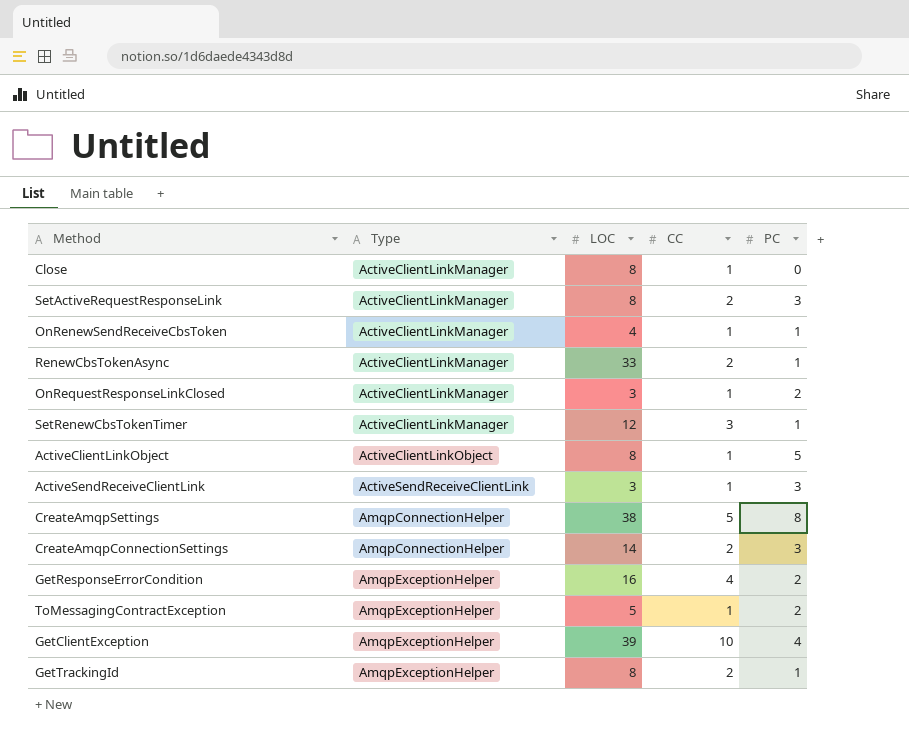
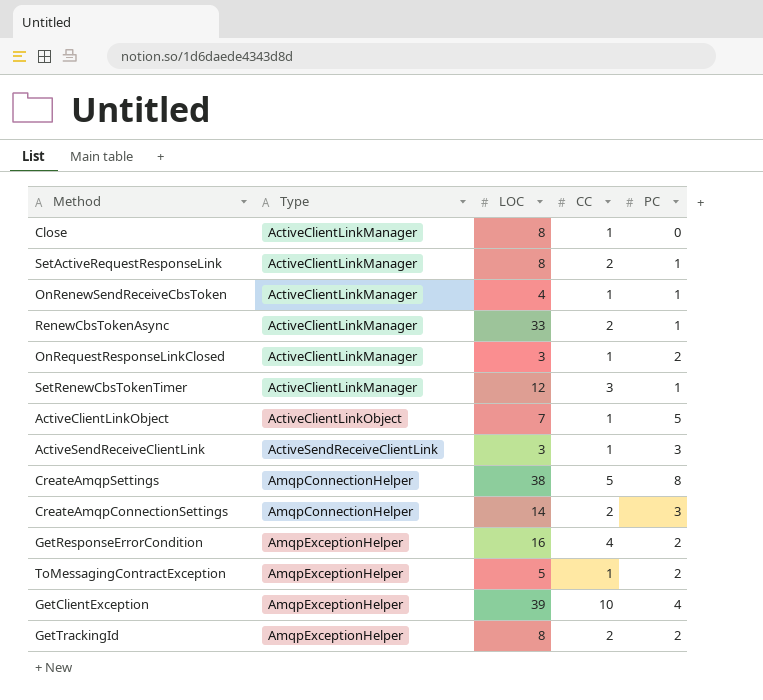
SetActiveRequestResponseLink | PC: 3 -> 1
ActiveClientLinkObject | LOC: 8 -> 7
GetTrackingId | PC: 1 -> 2

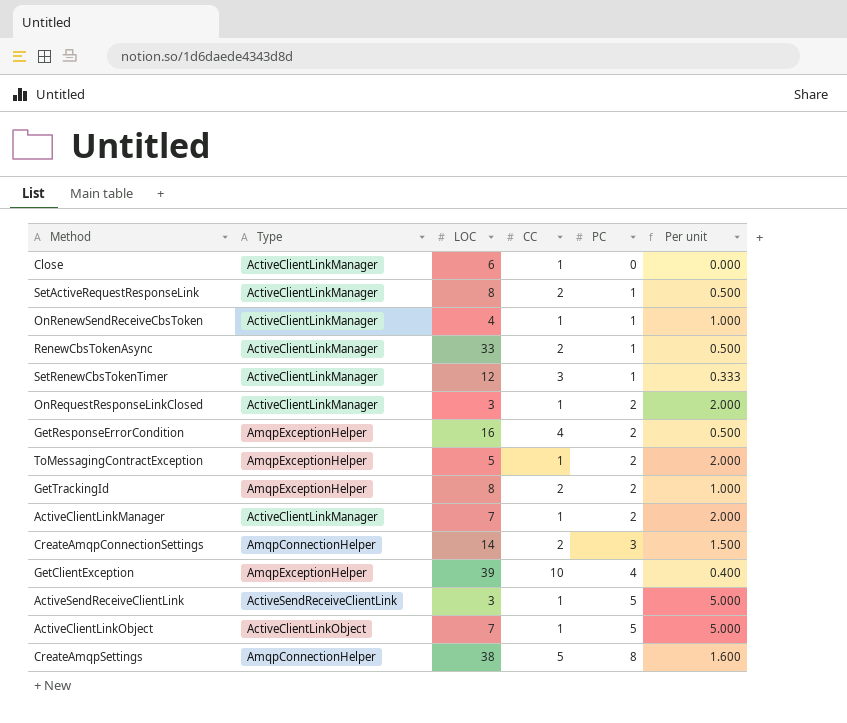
row order: Type ascending -> PC ascending
column Per unit | formula: none -> [PC] / [CC]
Close | LOC: 8 -> 6
row ActiveClientLinkManager: none -> ActiveClientLinkManager | 7 | 1 | 2 | 2.000
ActiveSendReceiveClientLink | PC: 3 -> 5

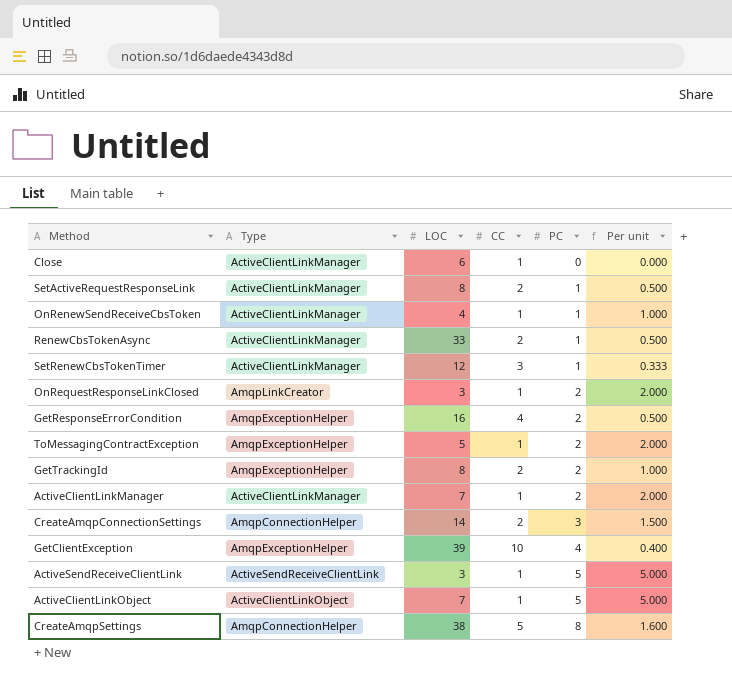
OnRequestResponseLinkClosed | Type: ActiveClientLinkManager -> AmqpLinkCreator

